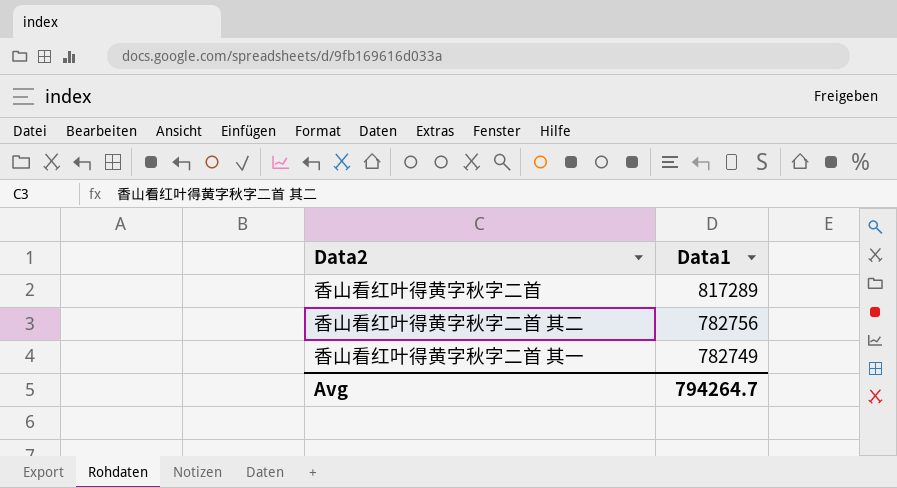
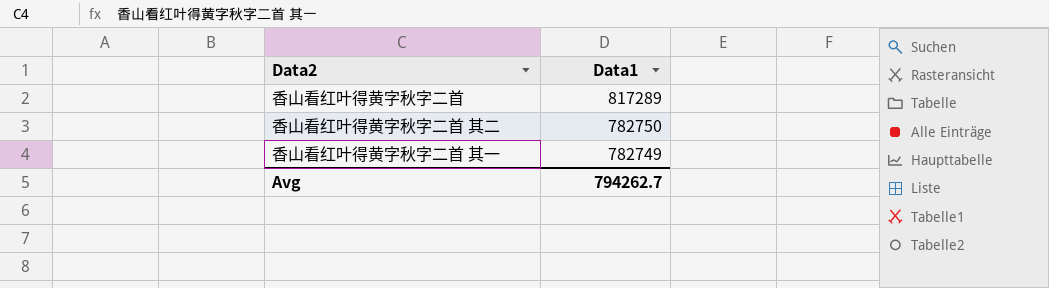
香山看红叶得黄字秋字二首 其二 | Data1: 782756 -> 782750
Avg | Data1: 794264.7 -> 794262.7

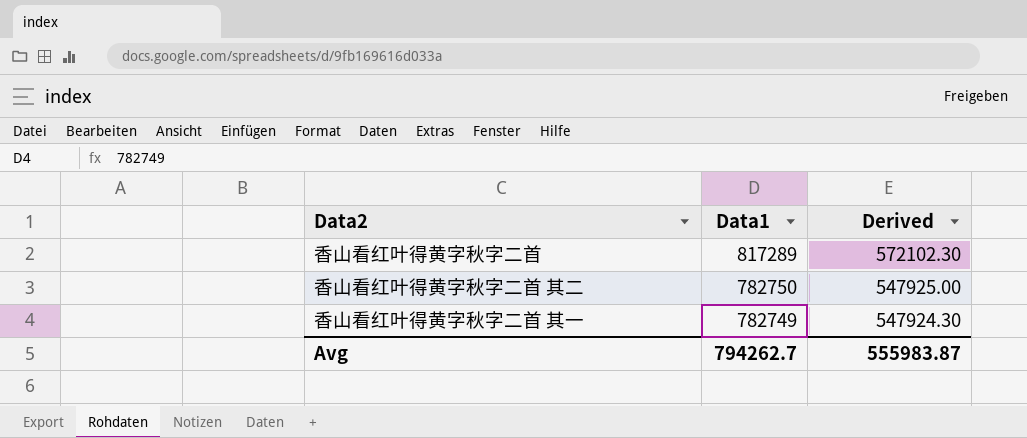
column Derived | formula: none -> [Data1] * 0.7

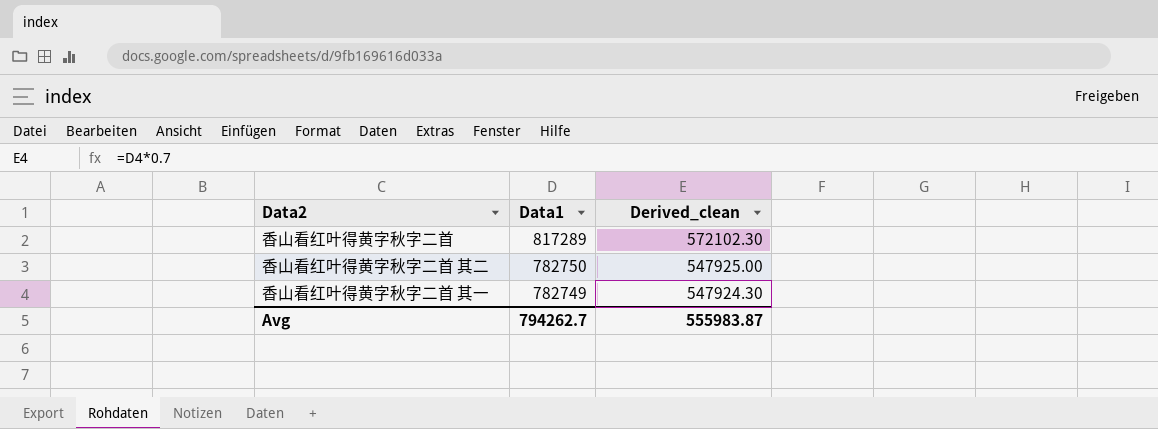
column name: Derived -> Derived_clean

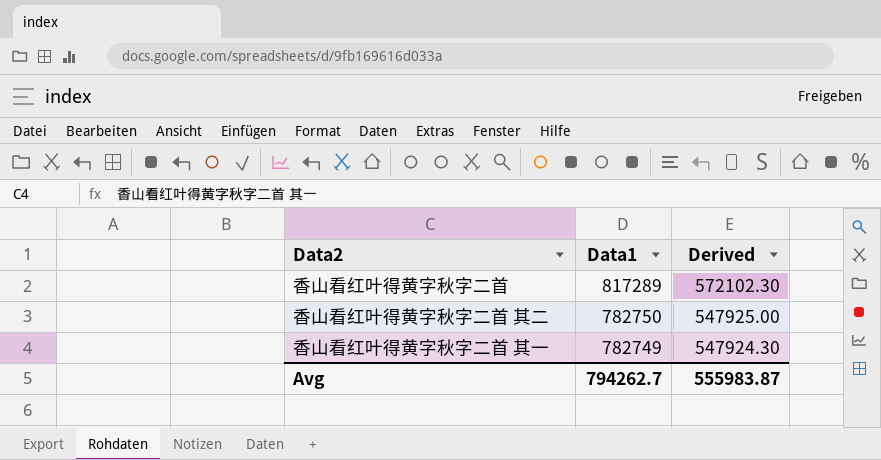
column name: Derived_clean -> Derived

